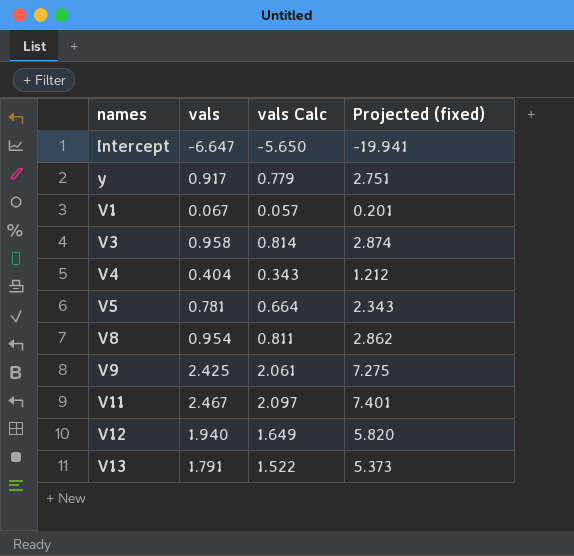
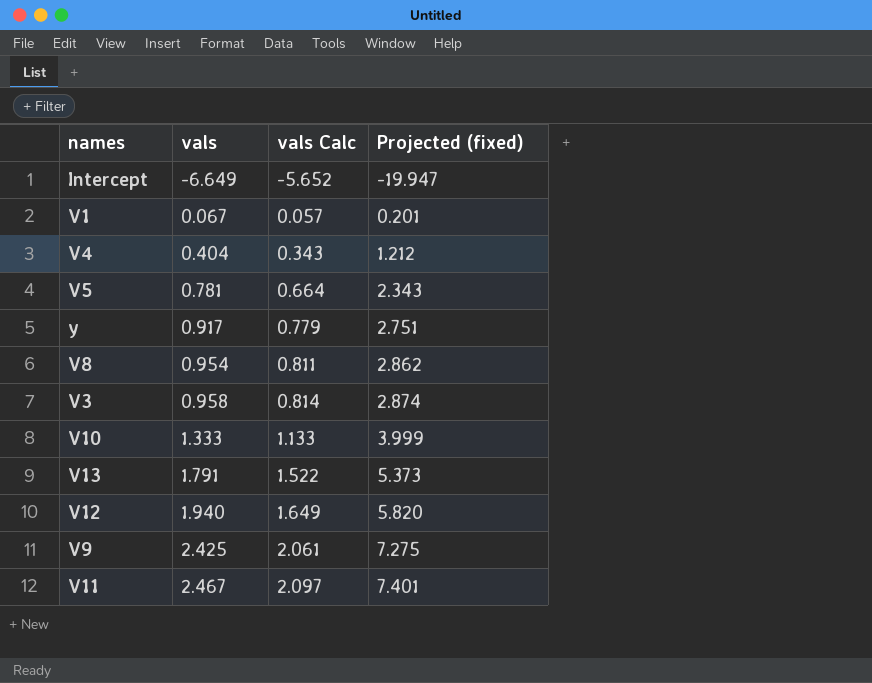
row order: none -> vals ascending
Intercept | vals: -6.647 -> -6.649
Intercept | vals Calc: -5.650 -> -5.652
Intercept | Projected (fixed): -19.941 -> -19.947
row V10: none -> 1.333 | 1.133 | 3.999

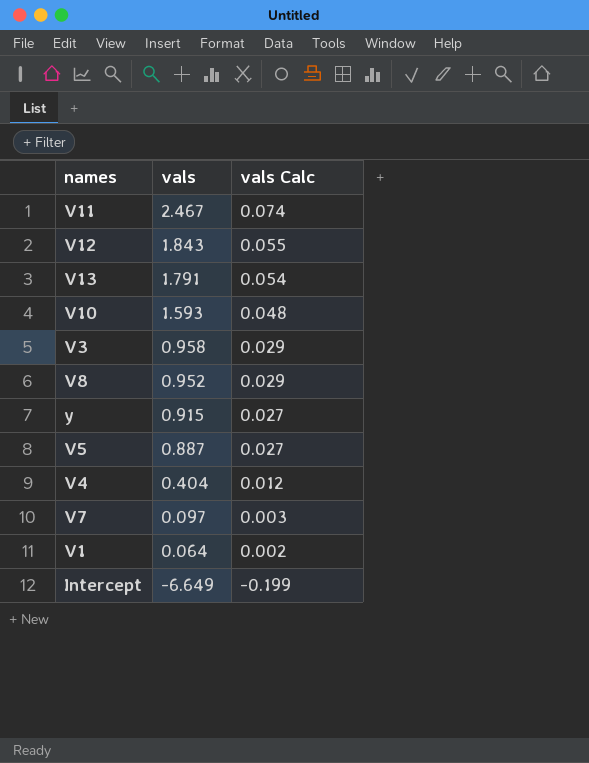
row order: vals ascending -> vals descending
column Projected (fixed) | formula: [vals] * 3 -> none
column vals Calc | formula: [vals] * 0.85 -> [vals] * 0.03
row V9: 2.425 | 2.061 | 7.275 -> none
V12 | vals: 1.940 -> 1.843
V10 | vals: 1.333 -> 1.593
V8 | vals: 0.954 -> 0.952
y | vals: 0.917 -> 0.915
V5 | vals: 0.781 -> 0.887
row V7: none -> 0.097 | 0.003
V1 | vals: 0.067 -> 0.064

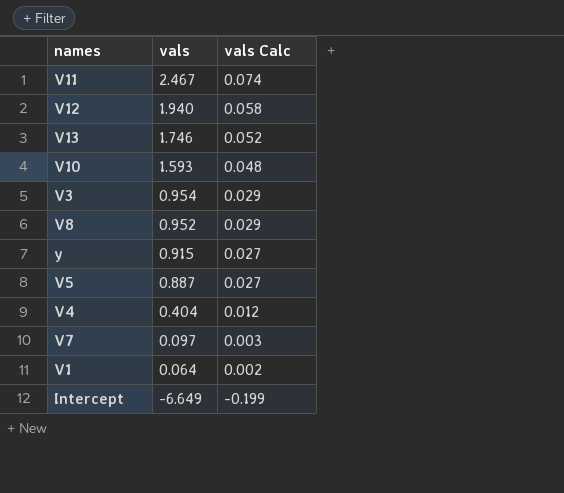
V12 | vals: 1.843 -> 1.940
V12 | vals Calc: 0.055 -> 0.058
V13 | vals: 1.791 -> 1.746
V13 | vals Calc: 0.054 -> 0.052
V3 | vals: 0.958 -> 0.954

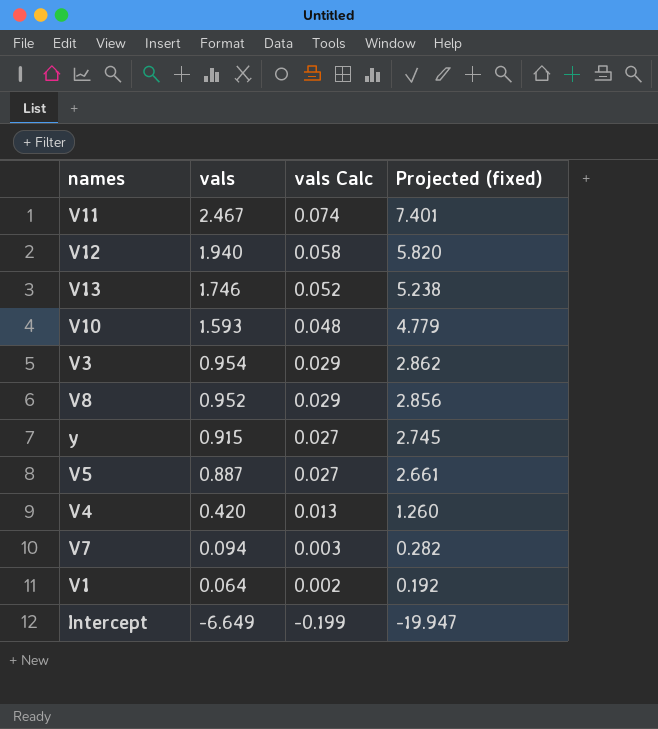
column Projected (fixed) | formula: none -> [vals] * 3
V4 | vals: 0.404 -> 0.420
V4 | vals Calc: 0.012 -> 0.013
V7 | vals: 0.097 -> 0.094

